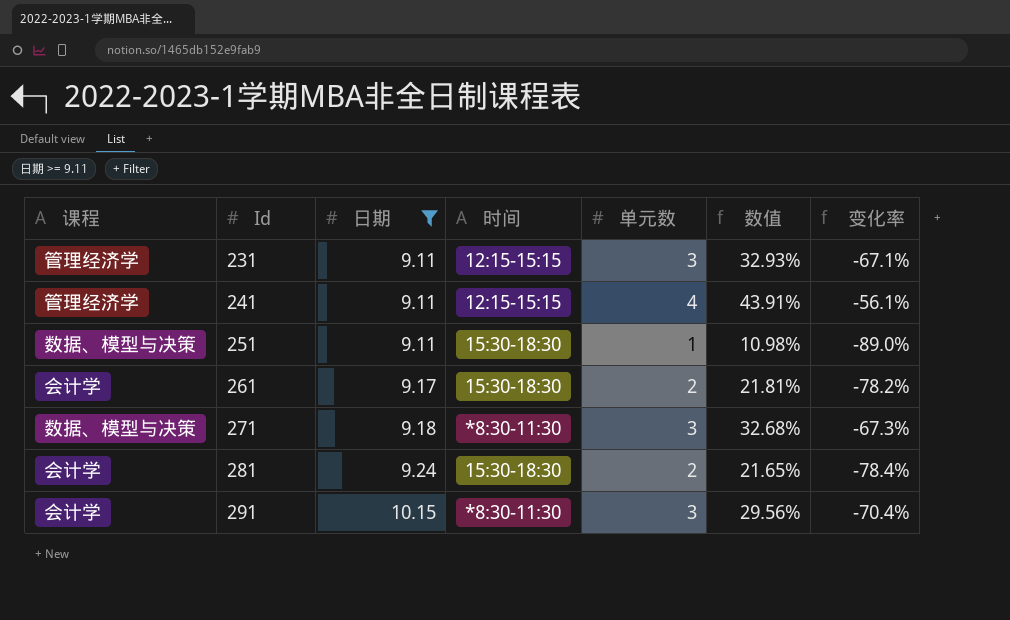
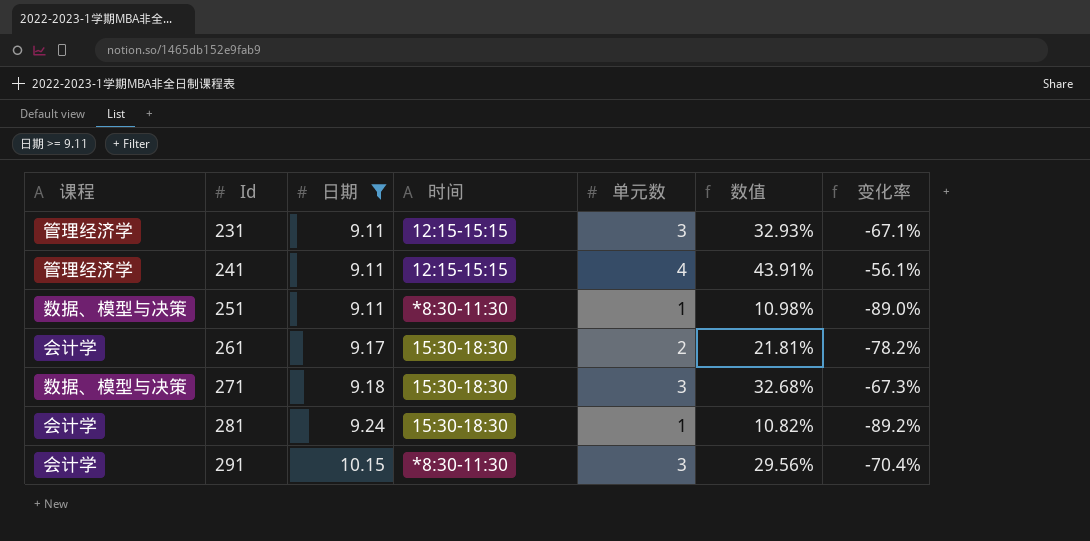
251 | 时间: 15:30-18:30 -> *8:30-11:30
271 | 时间: *8:30-11:30 -> 15:30-18:30
281 | 单元数: 2 -> 1
281 | 数值: 21.65% -> 10.82%
281 | 变化率: -78.4% -> -89.2%

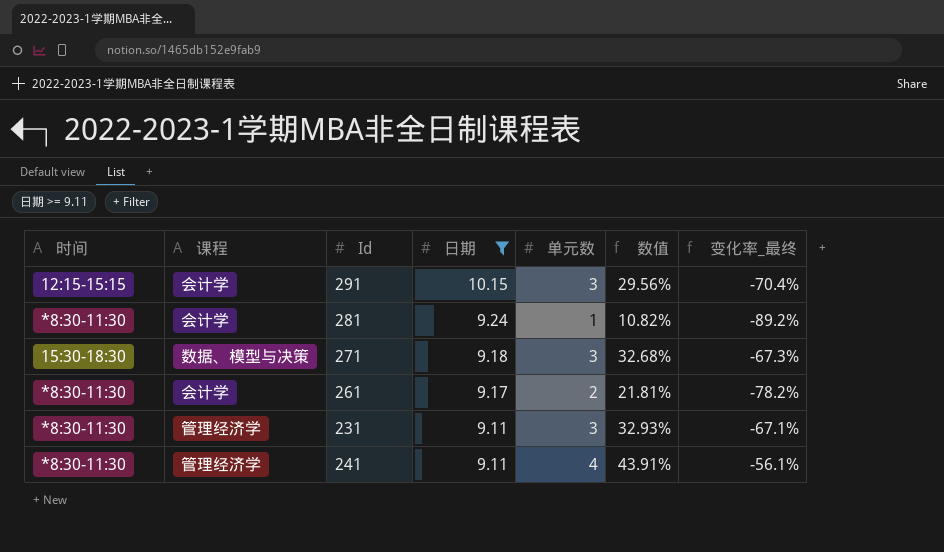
row order: Id ascending -> 日期 descending
column 时间 | position: 4 -> 1
column name: 变化率 -> 变化率_最终
row 251: 数据、模型与决策 | 9.11 | *8:30-11:30 | 1 | 10.98% | -89.0% -> none
291 | 时间: *8:30-11:30 -> 12:15-15:15
281 | 时间: 15:30-18:30 -> *8:30-11:30
261 | 时间: 15:30-18:30 -> *8:30-11:30
231 | 时间: 12:15-15:15 -> *8:30-11:30
241 | 时间: 12:15-15:15 -> *8:30-11:30

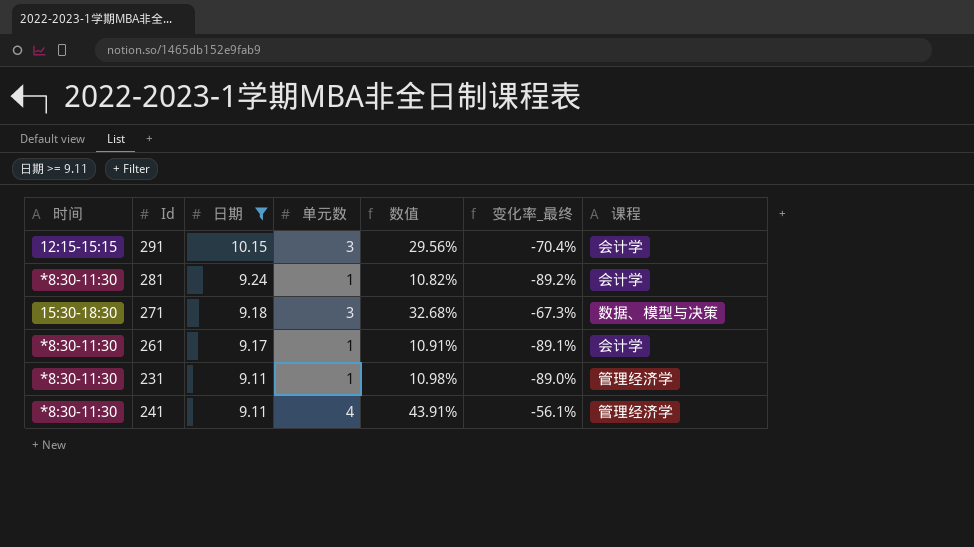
column 课程 | position: 2 -> 7
261 | 单元数: 2 -> 1
261 | 数值: 21.81% -> 10.91%
261 | 变化率_最终: -78.2% -> -89.1%
231 | 单元数: 3 -> 1
231 | 数值: 32.93% -> 10.98%
231 | 变化率_最终: -67.1% -> -89.0%

